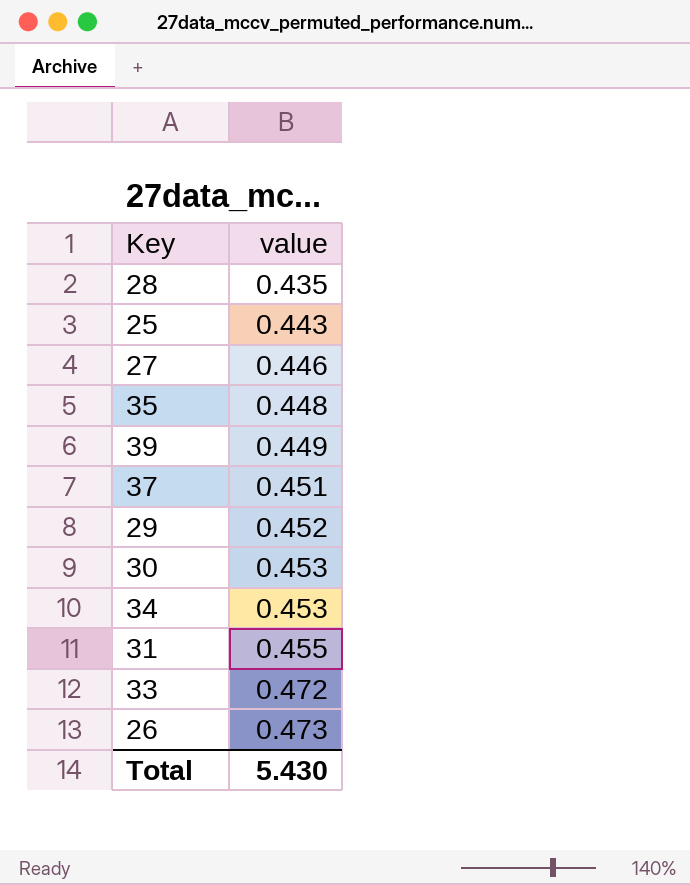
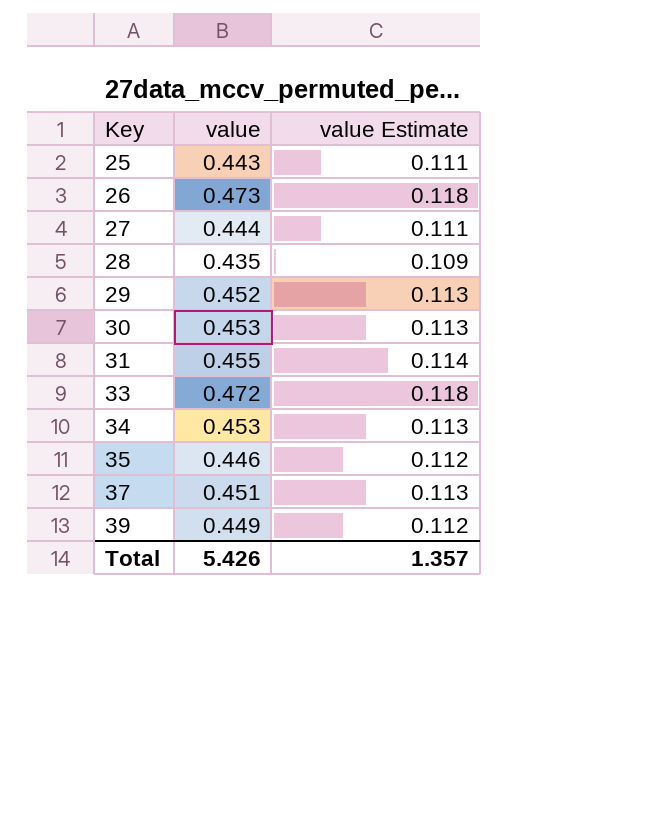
row order: value ascending -> Key ascending
column value Estimate | formula: none -> [value] * 0.25
27 | value: 0.446 -> 0.444
35 | value: 0.448 -> 0.446
Total | value: 5.430 -> 5.426

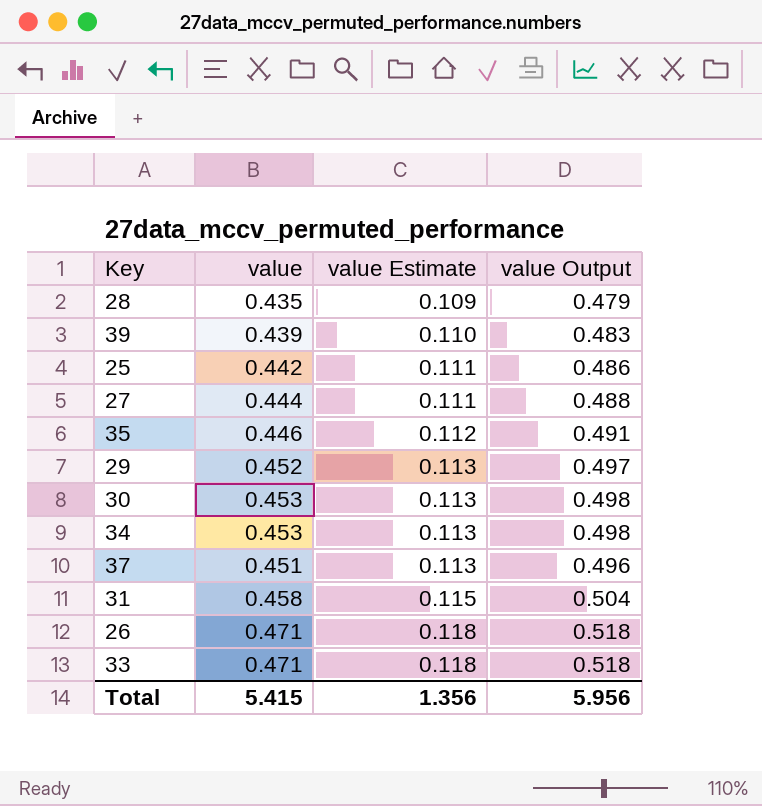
row order: Key ascending -> value Estimate ascending
column value Output | formula: none -> [value] * 1.1
39 | value: 0.449 -> 0.439
39 | value Estimate: 0.112 -> 0.110
25 | value: 0.443 -> 0.442
31 | value: 0.455 -> 0.458
31 | value Estimate: 0.114 -> 0.115
26 | value: 0.473 -> 0.471
33 | value: 0.472 -> 0.471
Total | value: 5.426 -> 5.415
Total | value Estimate: 1.357 -> 1.356

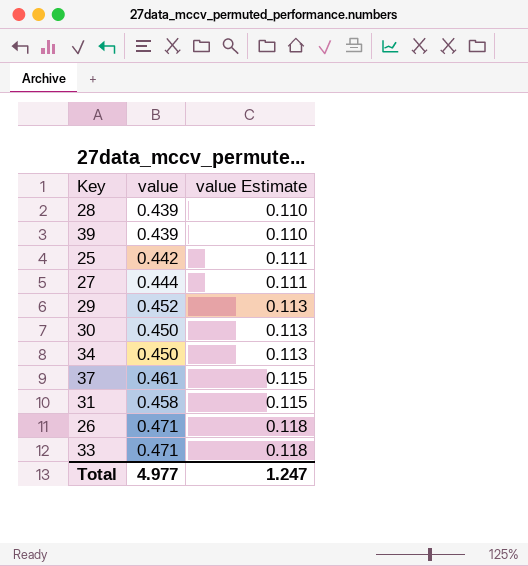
column value Output | formula: [value] * 1.1 -> none
row 35: 0.446 | 0.112 | 0.491 -> none
28 | value: 0.435 -> 0.439
28 | value Estimate: 0.109 -> 0.110
30 | value: 0.453 -> 0.450
34 | value: 0.453 -> 0.450
37 | value: 0.451 -> 0.461
37 | value Estimate: 0.113 -> 0.115
Total | value: 5.415 -> 4.977
Total | value Estimate: 1.356 -> 1.247

